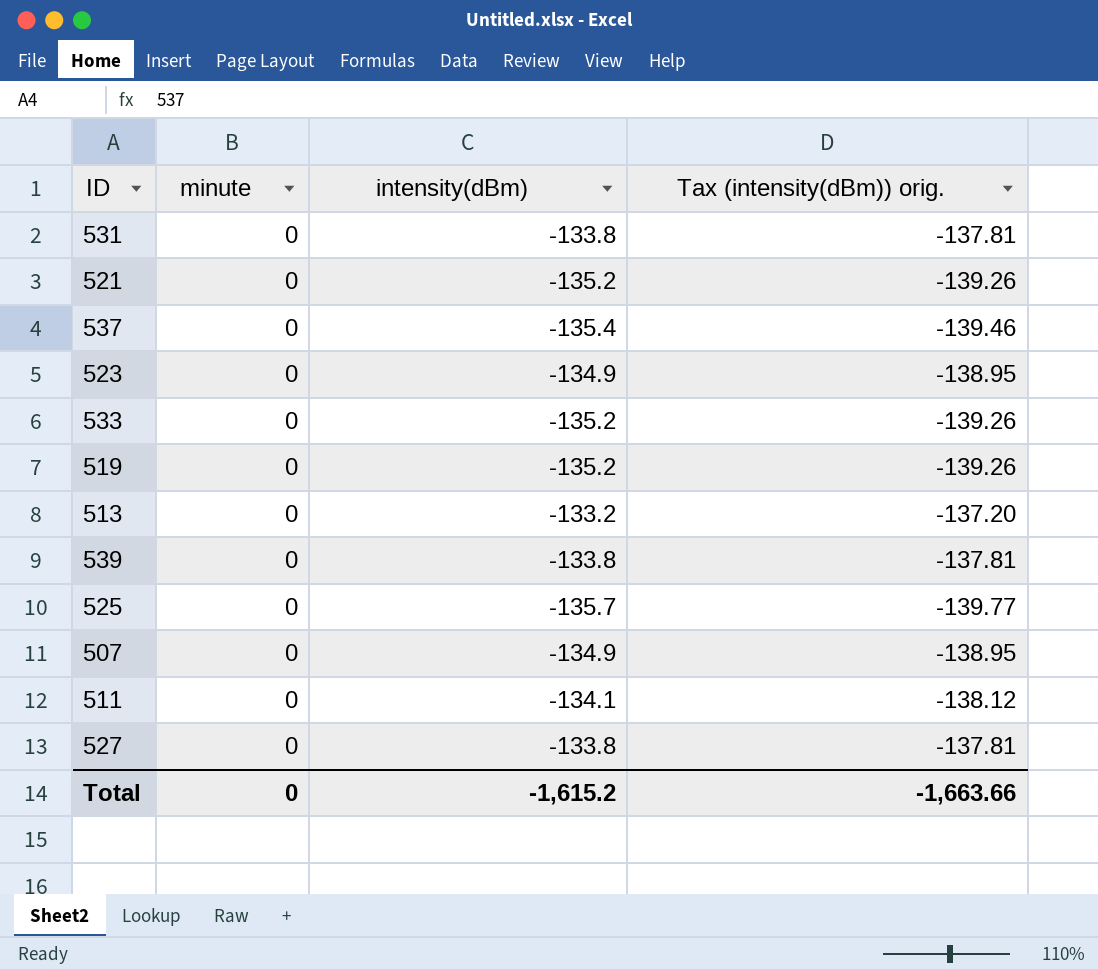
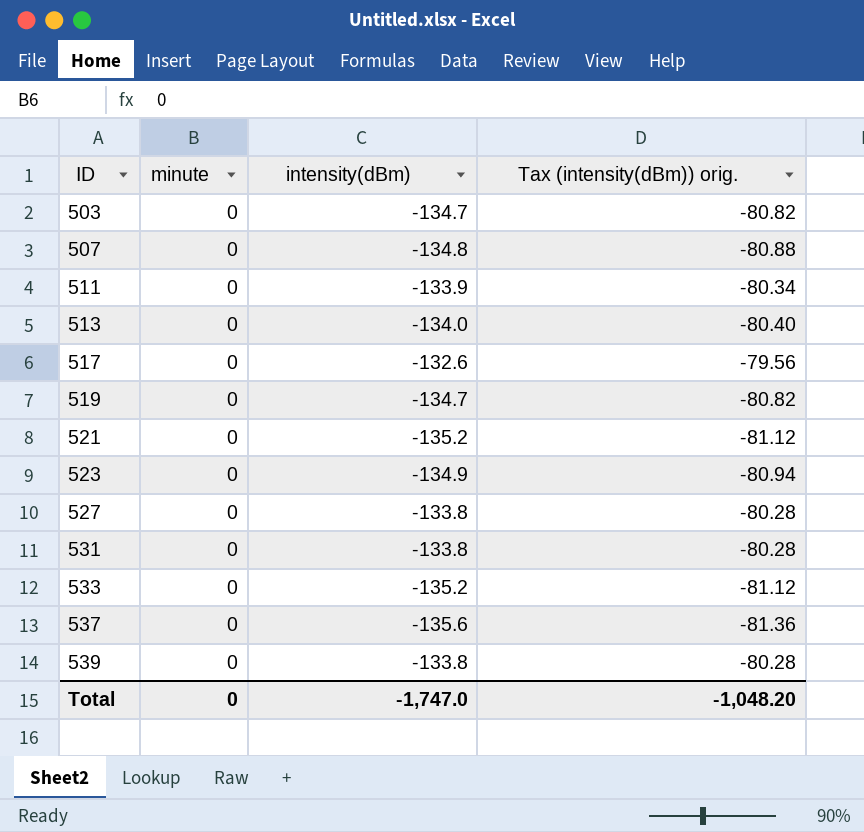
row order: none -> ID ascending
column Tax (intensity(dBm)) orig. | formula: [intensity(dBm)] * 1.03 -> [intensity(dBm)] * 0.6
row 525: 0 | -135.7 | -139.77 -> none
row 503: none -> 0 | -134.7 | -80.82
507 | intensity(dBm): -134.9 -> -134.8
511 | intensity(dBm): -134.1 -> -133.9
513 | intensity(dBm): -133.2 -> -134.0
row 517: none -> 0 | -132.6 | -79.56
519 | intensity(dBm): -135.2 -> -134.7
537 | intensity(dBm): -135.4 -> -135.6
Total | intensity(dBm): -1,615.2 -> -1,747.0
Total | Tax (intensity(dBm)) orig.: -1,663.66 -> -1,048.20

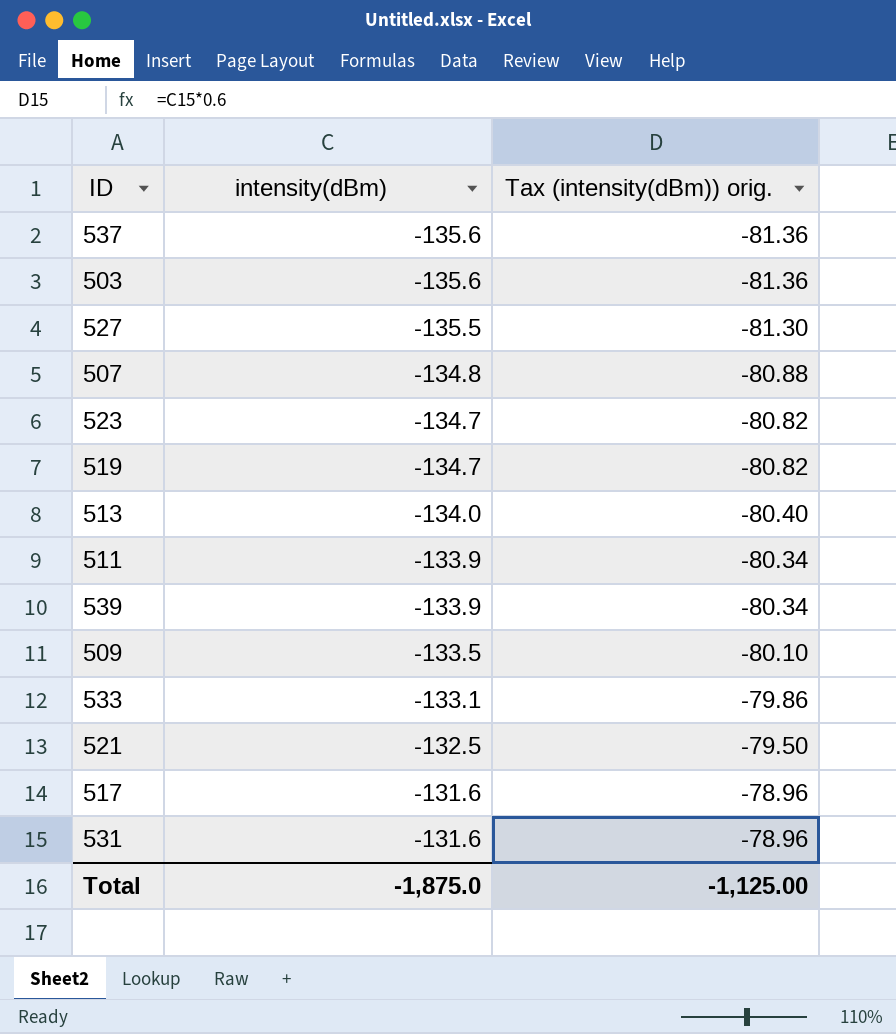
row order: ID ascending -> intensity(dBm) ascending
column minute | position: 2 -> none
503 | intensity(dBm): -134.7 -> -135.6
503 | Tax (intensity(dBm)) orig.: -80.82 -> -81.36
527 | intensity(dBm): -133.8 -> -135.5
527 | Tax (intensity(dBm)) orig.: -80.28 -> -81.30
523 | intensity(dBm): -134.9 -> -134.7
523 | Tax (intensity(dBm)) orig.: -80.94 -> -80.82
539 | intensity(dBm): -133.8 -> -133.9
539 | Tax (intensity(dBm)) orig.: -80.28 -> -80.34
row 509: none -> -133.5 | -80.10
533 | intensity(dBm): -135.2 -> -133.1
533 | Tax (intensity(dBm)) orig.: -81.12 -> -79.86
521 | intensity(dBm): -135.2 -> -132.5
521 | Tax (intensity(dBm)) orig.: -81.12 -> -79.50
517 | intensity(dBm): -132.6 -> -131.6
517 | Tax (intensity(dBm)) orig.: -79.56 -> -78.96
531 | intensity(dBm): -133.8 -> -131.6
531 | Tax (intensity(dBm)) orig.: -80.28 -> -78.96
Total | intensity(dBm): -1,747.0 -> -1,875.0
Total | Tax (intensity(dBm)) orig.: -1,048.20 -> -1,125.00

